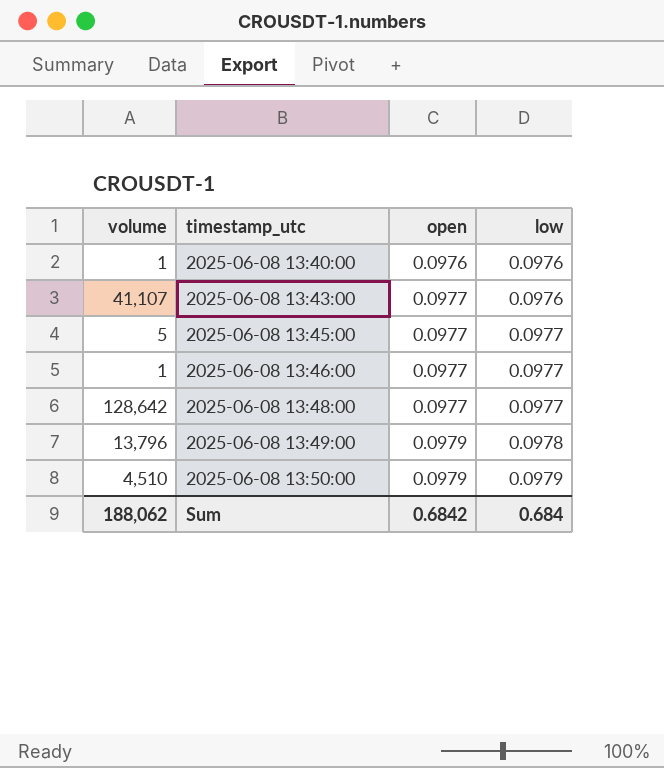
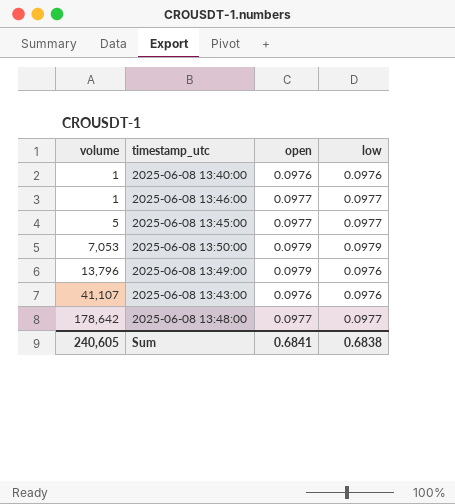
row order: timestamp_utc ascending -> volume ascending
2025-06-08 13:50:00 | volume: 4,510 -> 7,053
2025-06-08 13:49:00 | low: 0.0978 -> 0.0976
2025-06-08 13:43:00 | open: 0.0977 -> 0.0976
2025-06-08 13:48:00 | volume: 128,642 -> 178,642
Sum | volume: 188,062 -> 240,605
Sum | open: 0.6842 -> 0.6841
Sum | low: 0.684 -> 0.6838

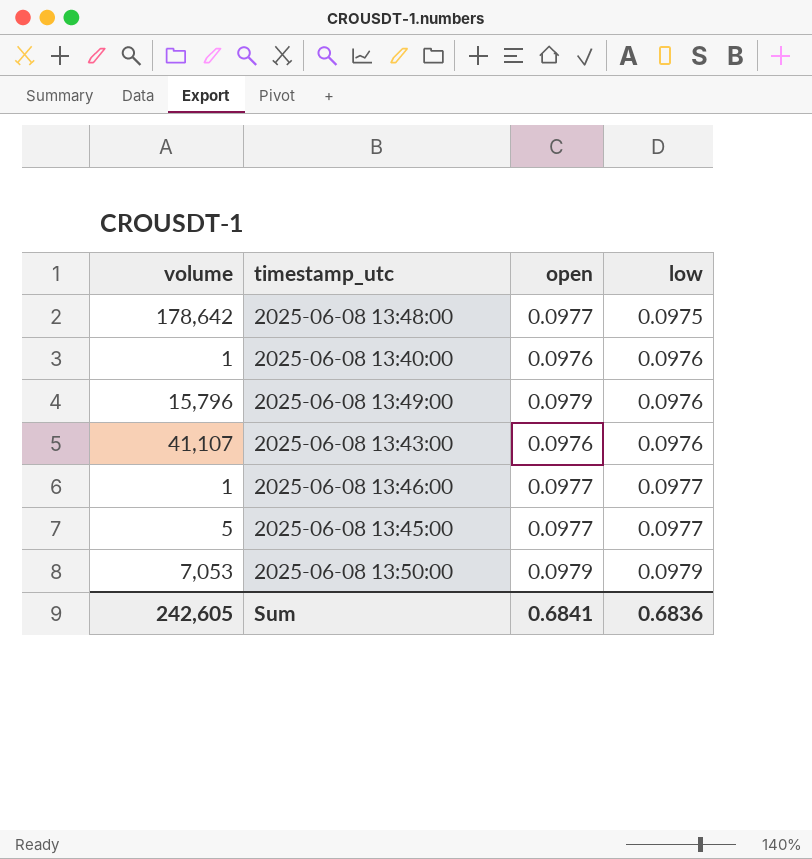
row order: volume ascending -> low ascending
2025-06-08 13:48:00 | low: 0.0977 -> 0.0975
2025-06-08 13:49:00 | volume: 13,796 -> 15,796
Sum | volume: 240,605 -> 242,605
Sum | low: 0.6838 -> 0.6836

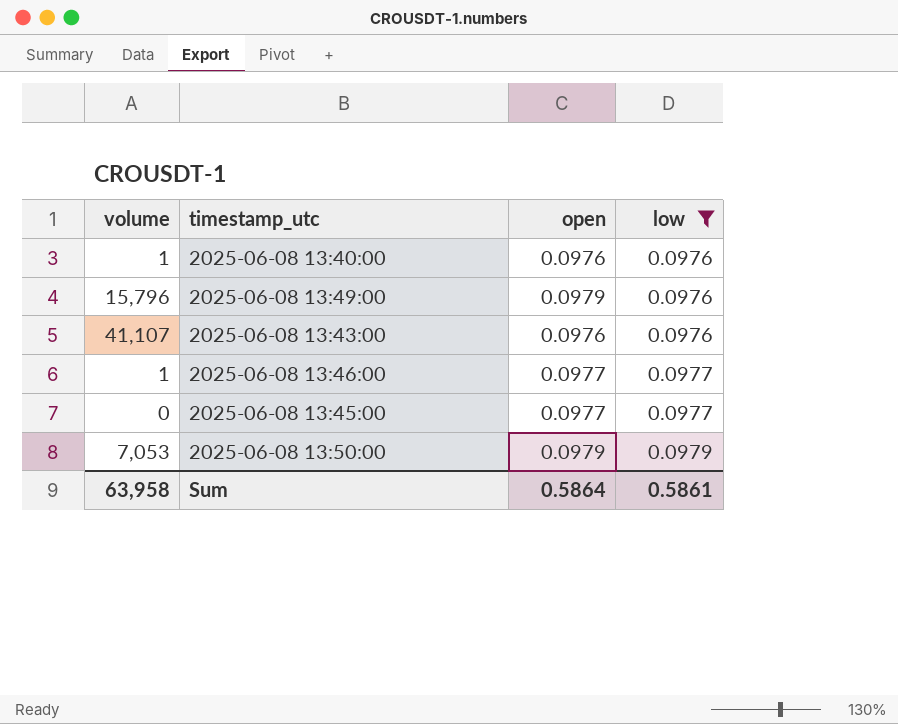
filter: none -> low != 0.0975
2025-06-08 13:45:00 | volume: 5 -> 0
Sum | volume: 242,605 -> 63,958
Sum | open: 0.6841 -> 0.5864
Sum | low: 0.6836 -> 0.5861

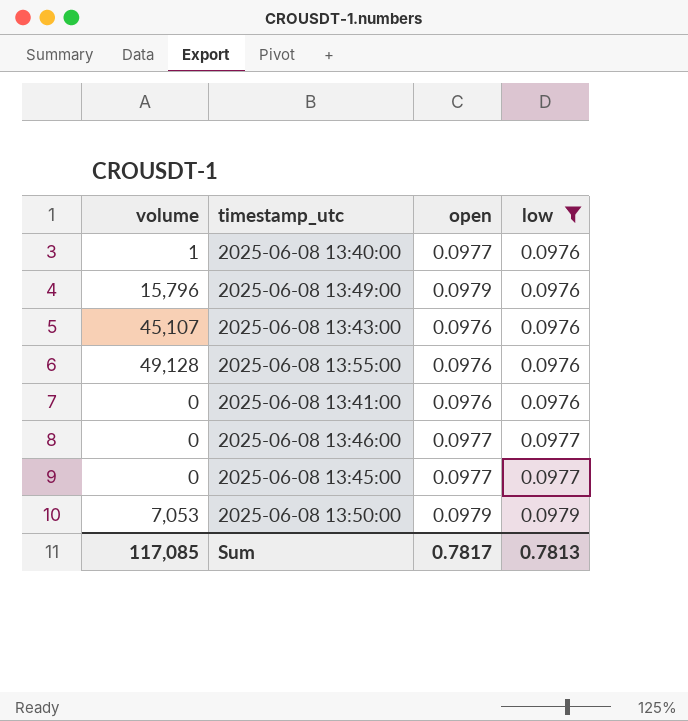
2025-06-08 13:40:00 | open: 0.0976 -> 0.0977
2025-06-08 13:43:00 | volume: 41,107 -> 45,107
row 2025-06-08 13:55:00: none -> 49,128 | 0.0976 | 0.0976
row 2025-06-08 13:41:00: none -> 0 | 0.0976 | 0.0976
2025-06-08 13:46:00 | volume: 1 -> 0
Sum | volume: 63,958 -> 117,085
Sum | open: 0.5864 -> 0.7817
Sum | low: 0.5861 -> 0.7813

